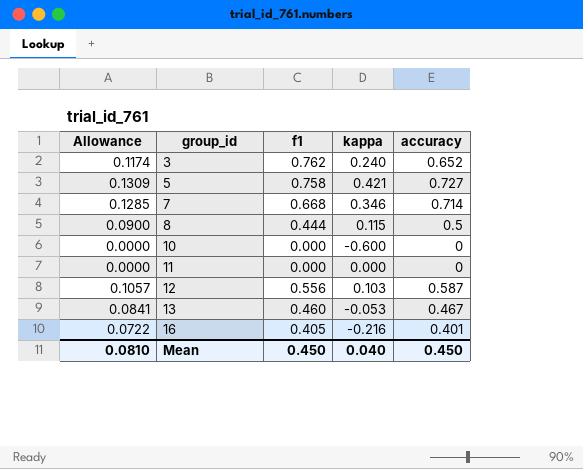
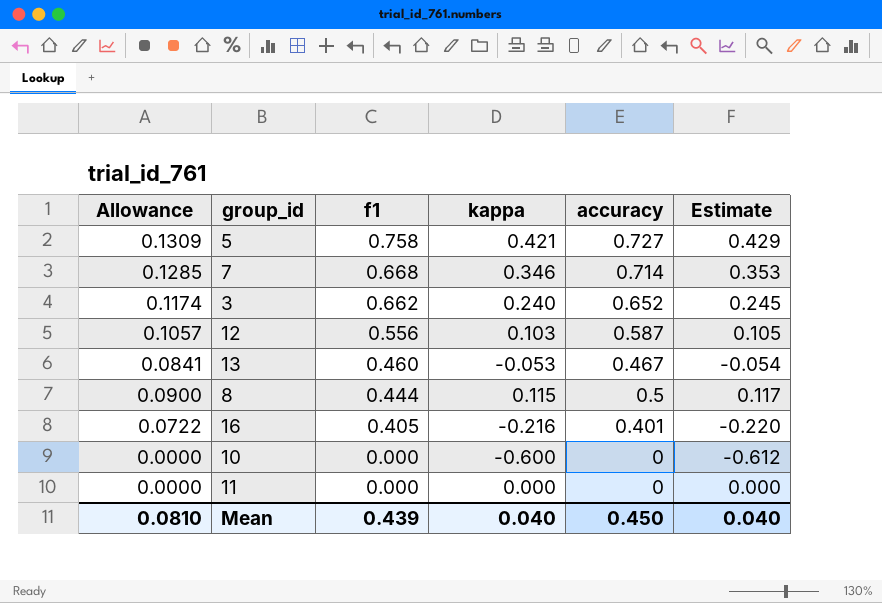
row order: group_id ascending -> f1 descending
column Estimate | formula: none -> [kappa] * 1.02
3 | f1: 0.762 -> 0.662
Mean | f1: 0.450 -> 0.439

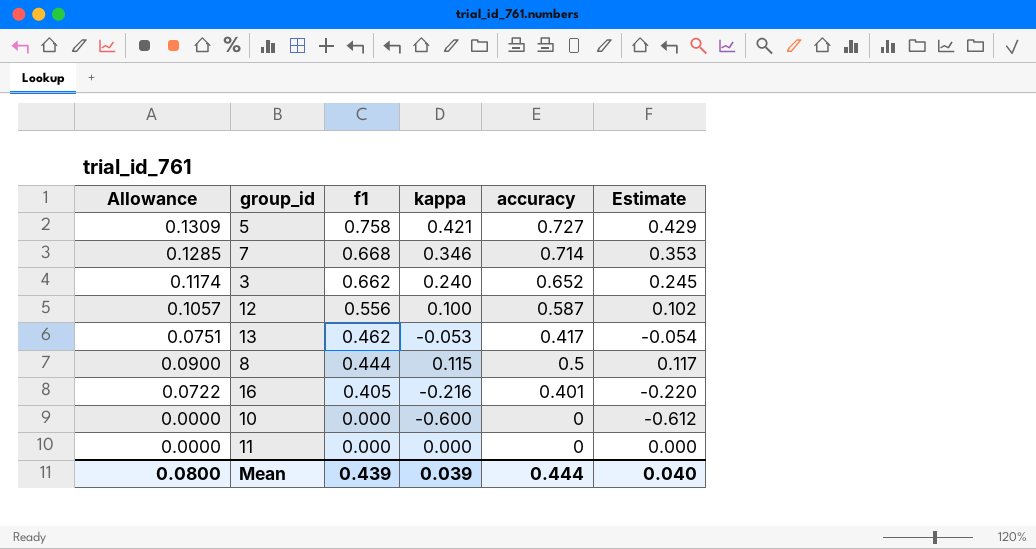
12 | kappa: 0.103 -> 0.100
12 | Estimate: 0.105 -> 0.102
13 | Allowance: 0.0841 -> 0.0751
13 | f1: 0.460 -> 0.462
13 | accuracy: 0.467 -> 0.417
Mean | Allowance: 0.0810 -> 0.0800
Mean | kappa: 0.040 -> 0.039
Mean | accuracy: 0.450 -> 0.444

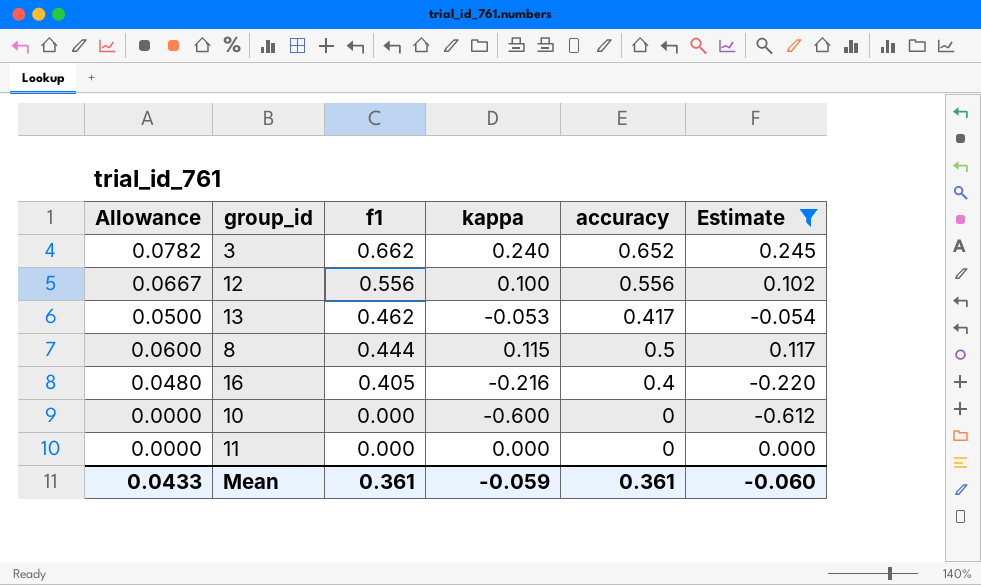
filter: none -> Estimate <= 0.245
column Allowance | formula: [accuracy] * 0.18 -> [accuracy] * 0.12
12 | accuracy: 0.587 -> 0.556
16 | accuracy: 0.401 -> 0.4
Mean | Allowance: 0.0800 -> 0.0433
Mean | f1: 0.439 -> 0.361
Mean | kappa: 0.039 -> -0.059
Mean | accuracy: 0.444 -> 0.361
Mean | Estimate: 0.040 -> -0.060

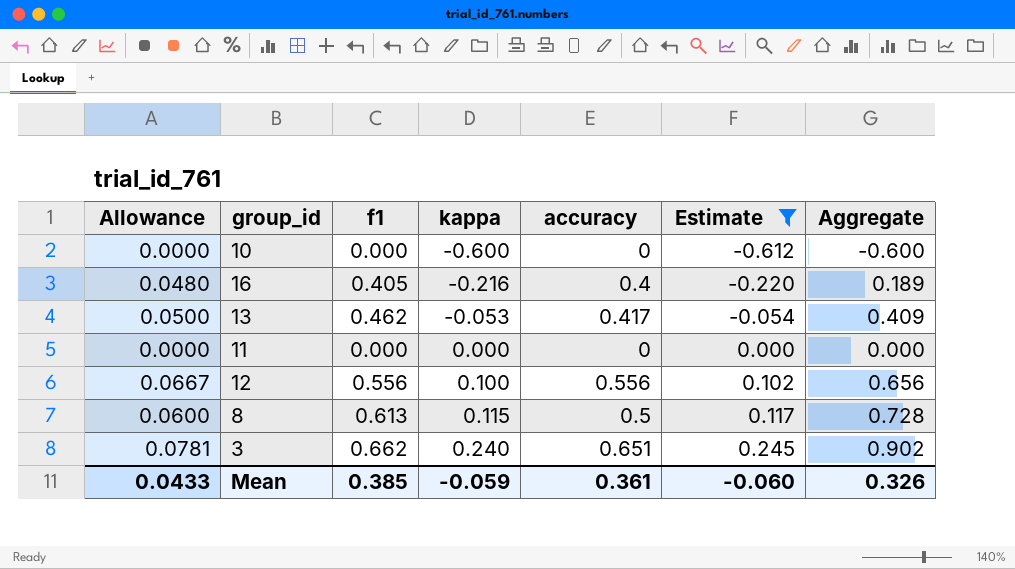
row order: f1 descending -> kappa ascending
column Aggregate | formula: none -> [f1] + [kappa]
8 | f1: 0.444 -> 0.613
3 | Allowance: 0.0782 -> 0.0781
3 | accuracy: 0.652 -> 0.651
Mean | f1: 0.361 -> 0.385

